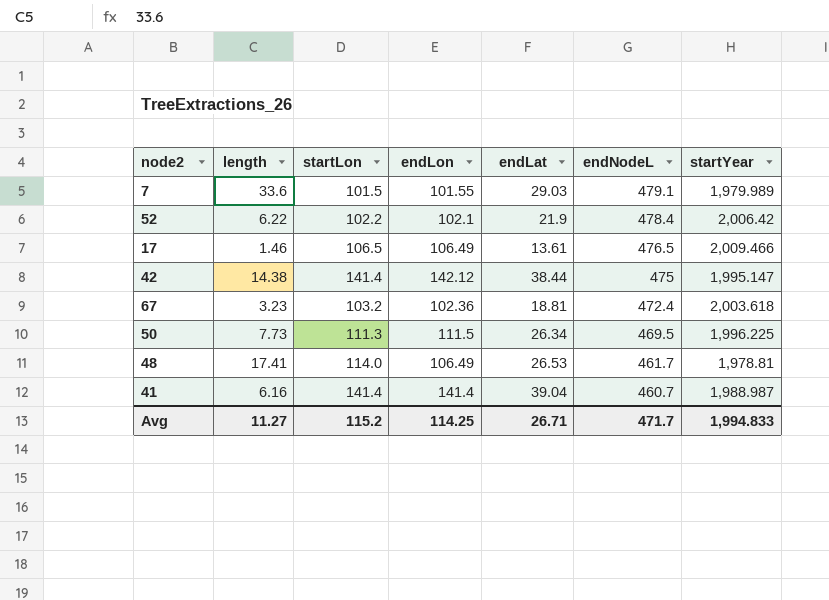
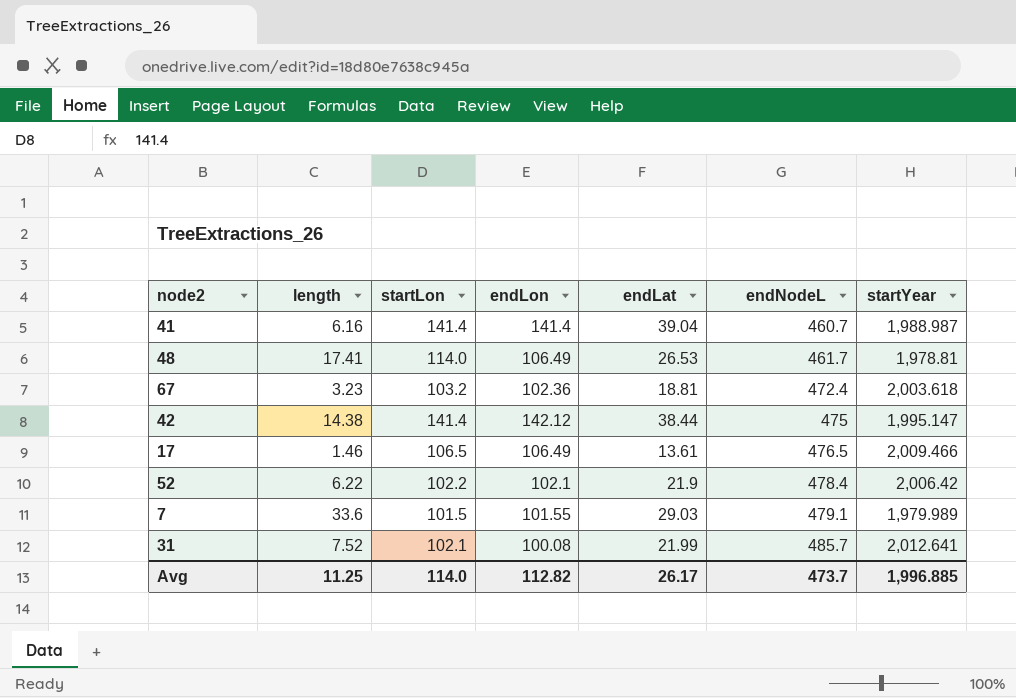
row order: endNodeL descending -> endNodeL ascending
row 50: 7.73 | 111.3 | 111.5 | 26.34 | 469.5 | 1,996.225 -> none
row 31: none -> 7.52 | 102.1 | 100.08 | 21.99 | 485.7 | 2,012.641
Avg | length: 11.27 -> 11.25
Avg | startLon: 115.2 -> 114.0
Avg | endLon: 114.25 -> 112.82
Avg | endLat: 26.71 -> 26.17
Avg | endNodeL: 471.7 -> 473.7
Avg | startYear: 1,994.833 -> 1,996.885

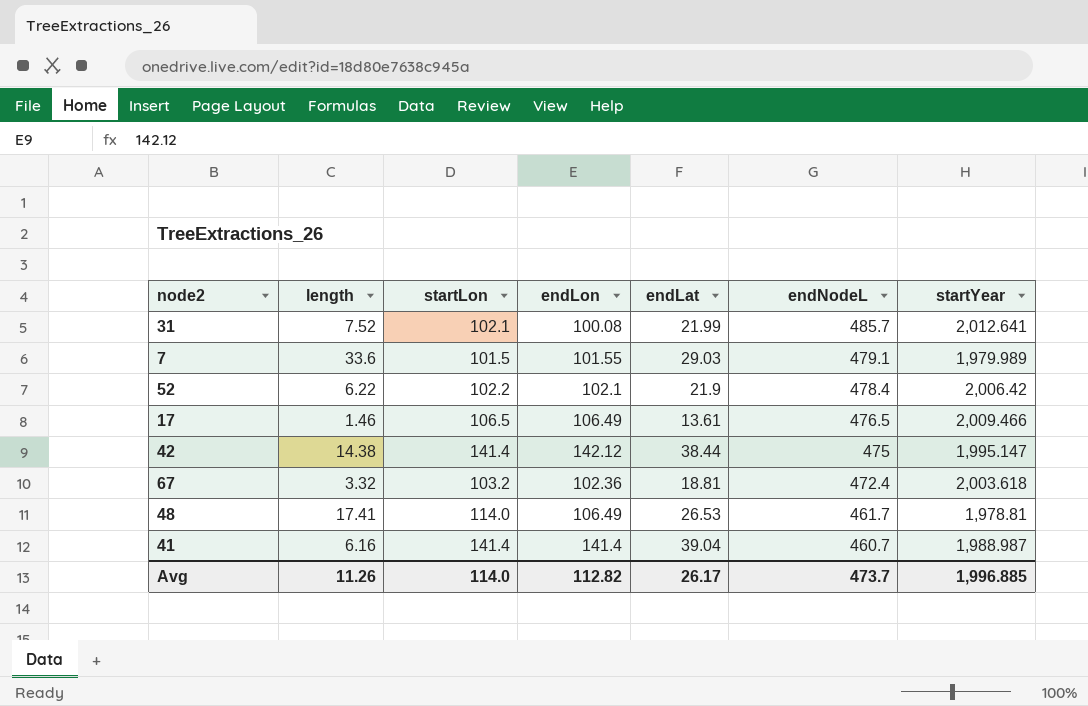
row order: endNodeL ascending -> endNodeL descending
67 | length: 3.23 -> 3.32
Avg | length: 11.25 -> 11.26

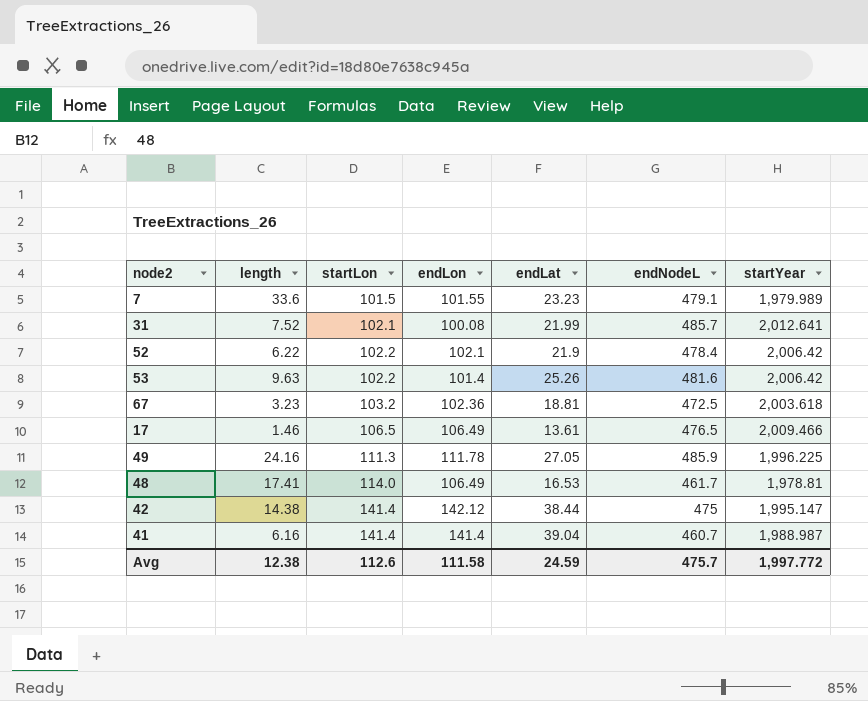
row order: endNodeL descending -> startLon ascending
7 | endLat: 29.03 -> 23.23
row 53: none -> 9.63 | 102.2 | 101.4 | 25.26 | 481.6 | 2,006.42
67 | length: 3.32 -> 3.23
67 | endNodeL: 472.4 -> 472.5
row 49: none -> 24.16 | 111.3 | 111.78 | 27.05 | 485.9 | 1,996.225
48 | endLat: 26.53 -> 16.53
Avg | length: 11.26 -> 12.38
Avg | startLon: 114.0 -> 112.6
Avg | endLon: 112.82 -> 111.58
Avg | endLat: 26.17 -> 24.59
Avg | endNodeL: 473.7 -> 475.7
Avg | startYear: 1,996.885 -> 1,997.772

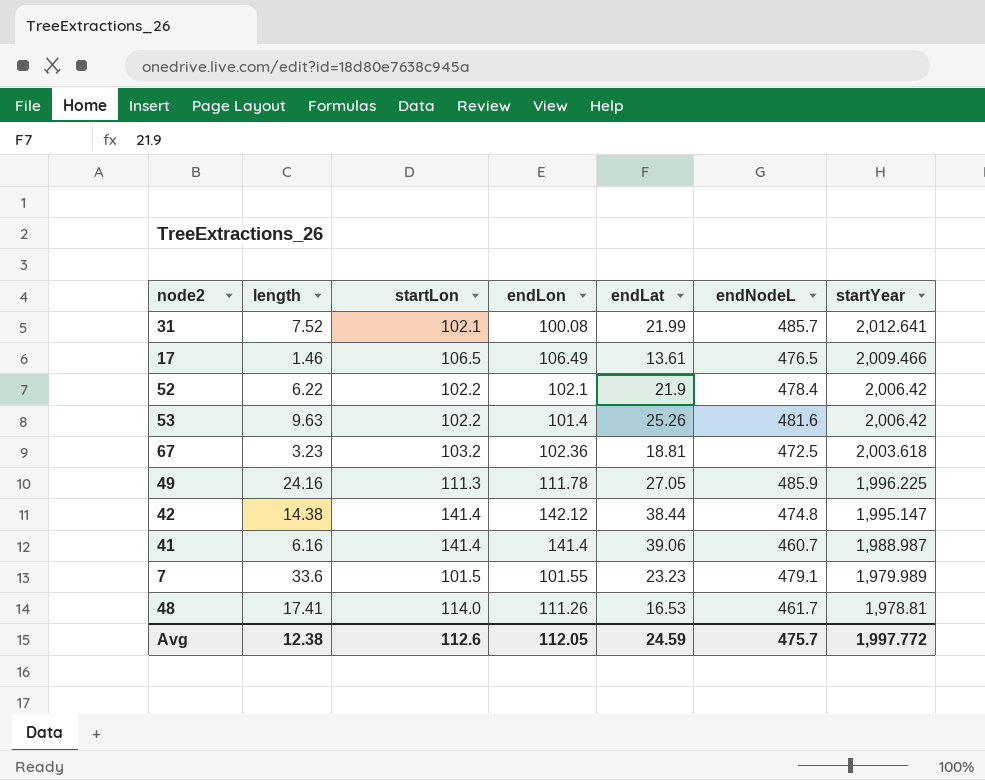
row order: startLon ascending -> startYear descending
42 | endNodeL: 475 -> 474.8
41 | endLat: 39.04 -> 39.06
48 | endLon: 106.49 -> 111.26
Avg | endLon: 111.58 -> 112.05

